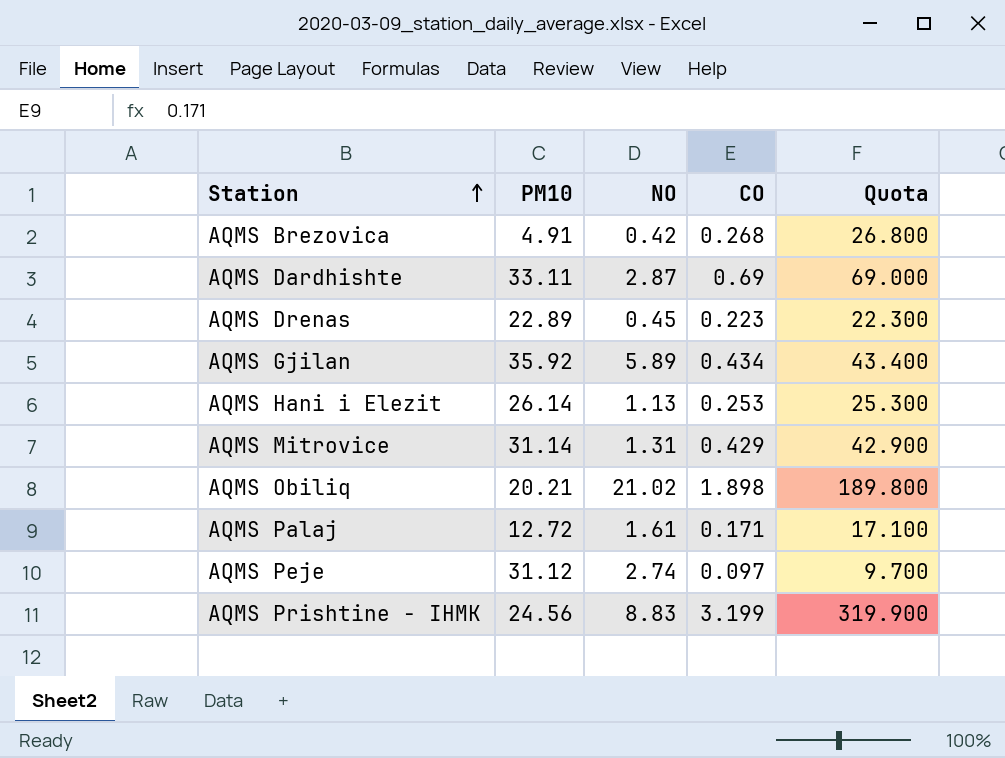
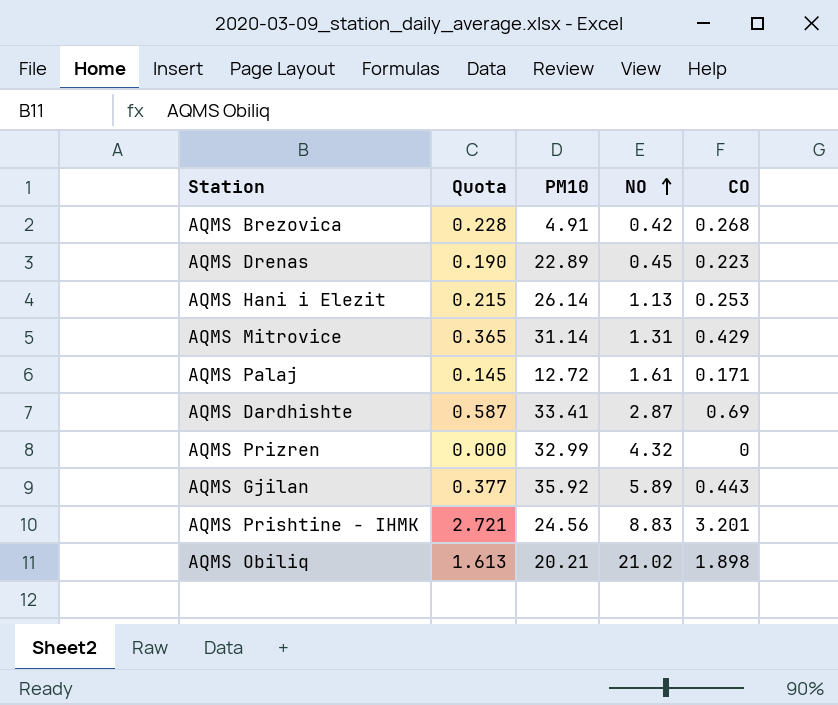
row order: Station ascending -> NO ascending
column Quota | formula: [CO] * 100 -> [CO] * 0.85
column Quota | position: 5 -> 2
row AQMS Peje: 31.12 | 2.74 | 0.097 | 9.700 -> none
AQMS Dardhishte | PM10: 33.11 -> 33.41
row AQMS Prizren: none -> 0.000 | 32.99 | 4.32 | 0
AQMS Gjilan | CO: 0.434 -> 0.443
AQMS Prishtine - IHMK | CO: 3.199 -> 3.201

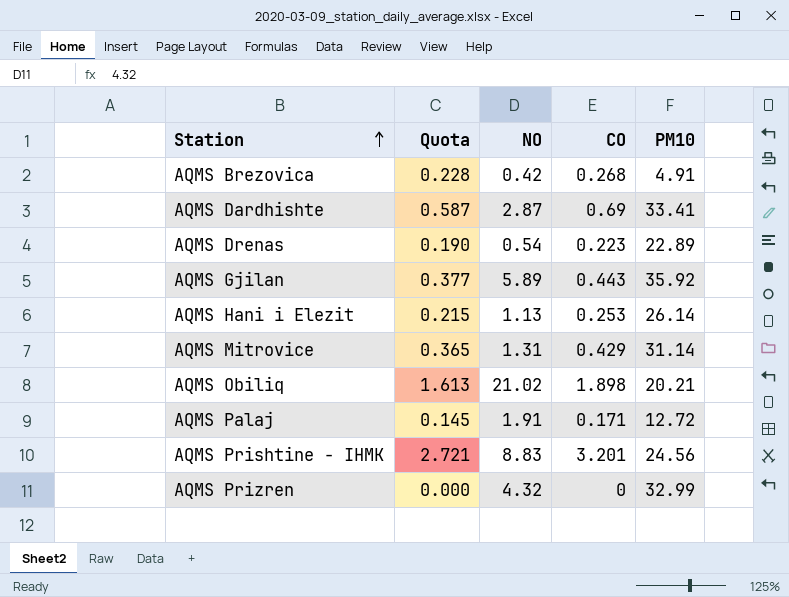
row order: NO ascending -> Station ascending
column PM10 | position: 3 -> 5
AQMS Drenas | NO: 0.45 -> 0.54
AQMS Palaj | NO: 1.61 -> 1.91

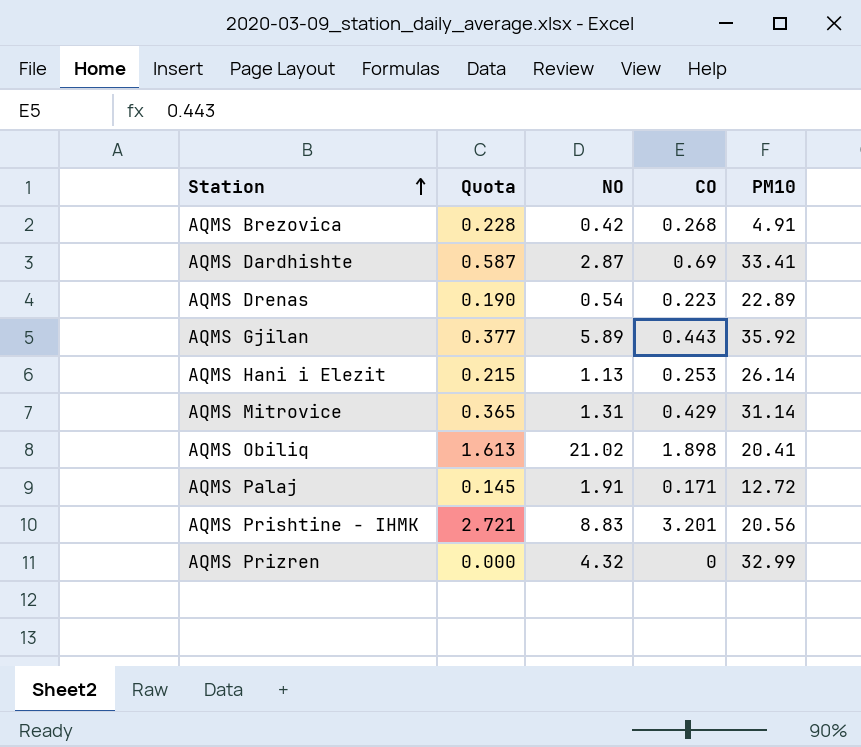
AQMS Obiliq | PM10: 20.21 -> 20.41
AQMS Prishtine - IHMK | PM10: 24.56 -> 20.56

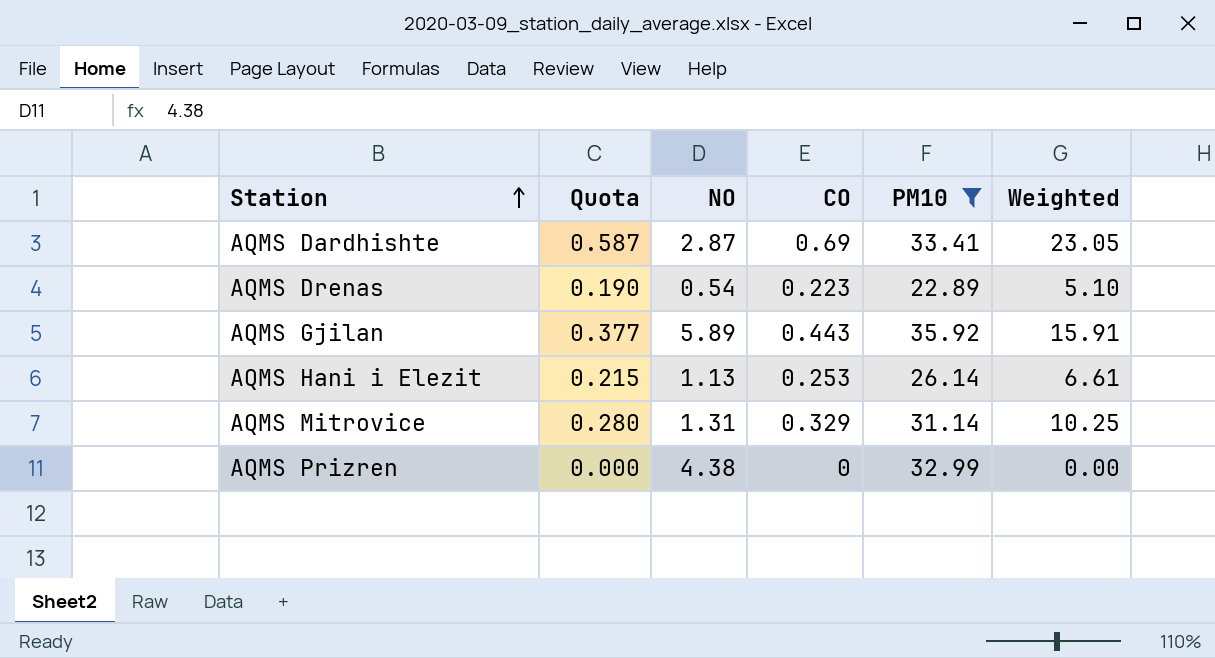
filter: none -> PM10 >= 22.89
column Weighted | formula: none -> [CO] * [PM10]
AQMS Mitrovice | Quota: 0.365 -> 0.280
AQMS Mitrovice | CO: 0.429 -> 0.329
AQMS Prizren | NO: 4.32 -> 4.38

